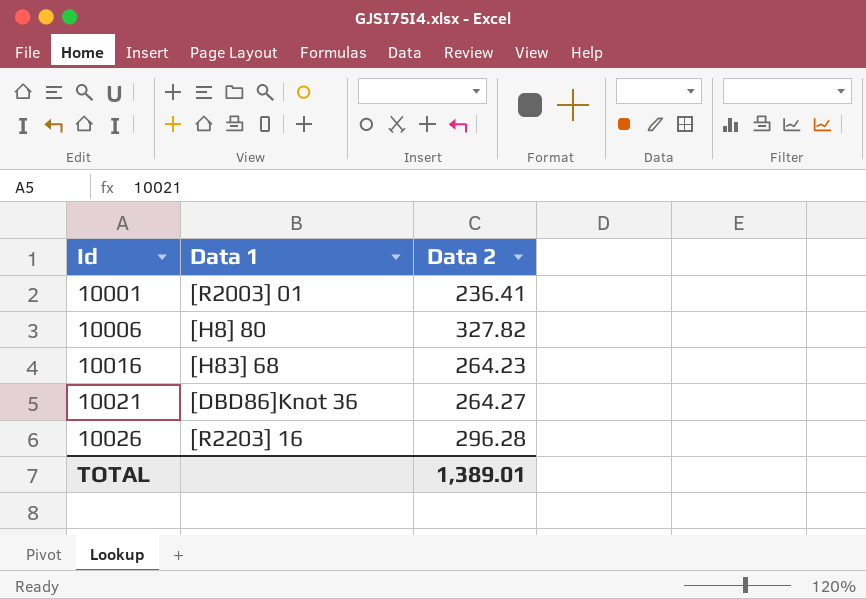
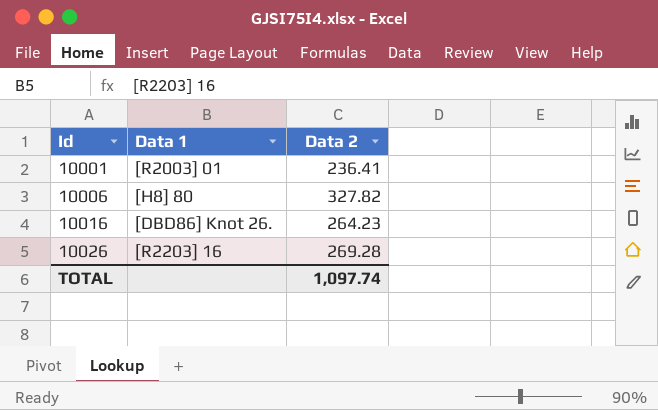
row 10021: [DBD86]Knot 36 | 264.27 -> none
10016 | Data 1: [H83] 68 -> [DBD86] Knot 26.
10026 | Data 2: 296.28 -> 269.28
TOTAL | Data 2: 1,389.01 -> 1,097.74

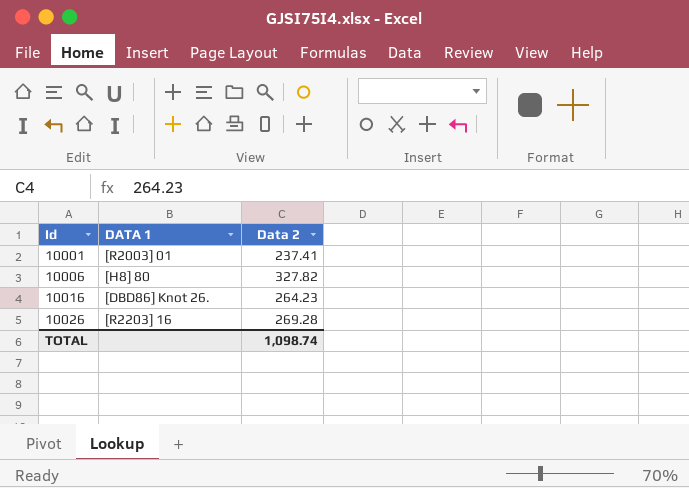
column name: Data 1 -> DATA 1
10001 | Data 2: 236.41 -> 237.41
TOTAL | Data 2: 1,097.74 -> 1,098.74

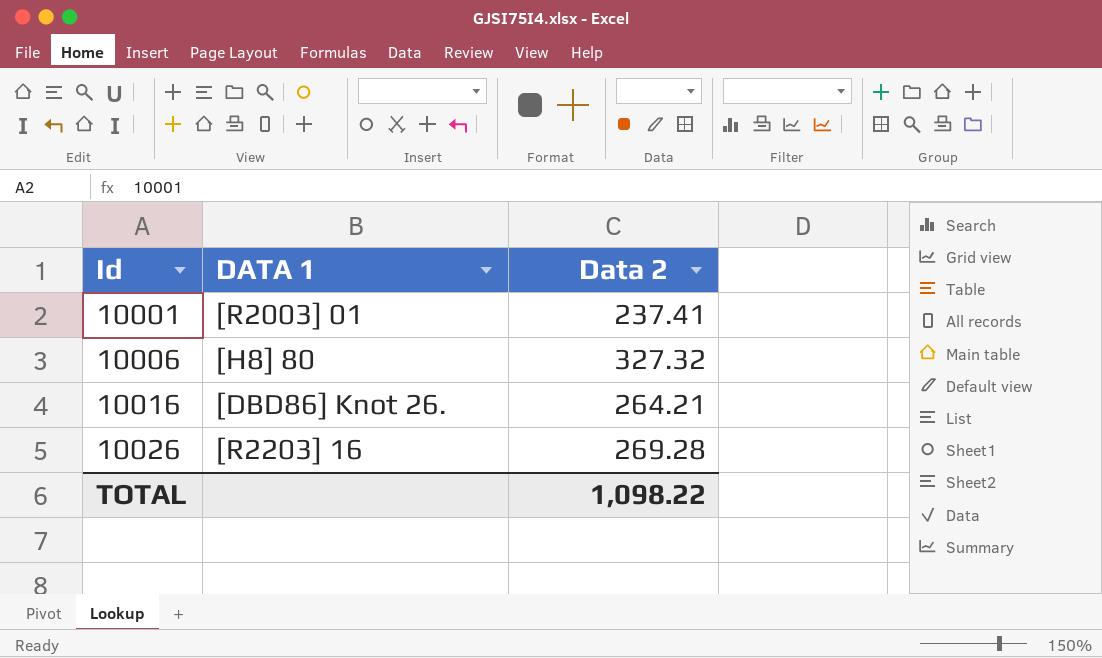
10006 | Data 2: 327.82 -> 327.32
10016 | Data 2: 264.23 -> 264.21
TOTAL | Data 2: 1,098.74 -> 1,098.22

